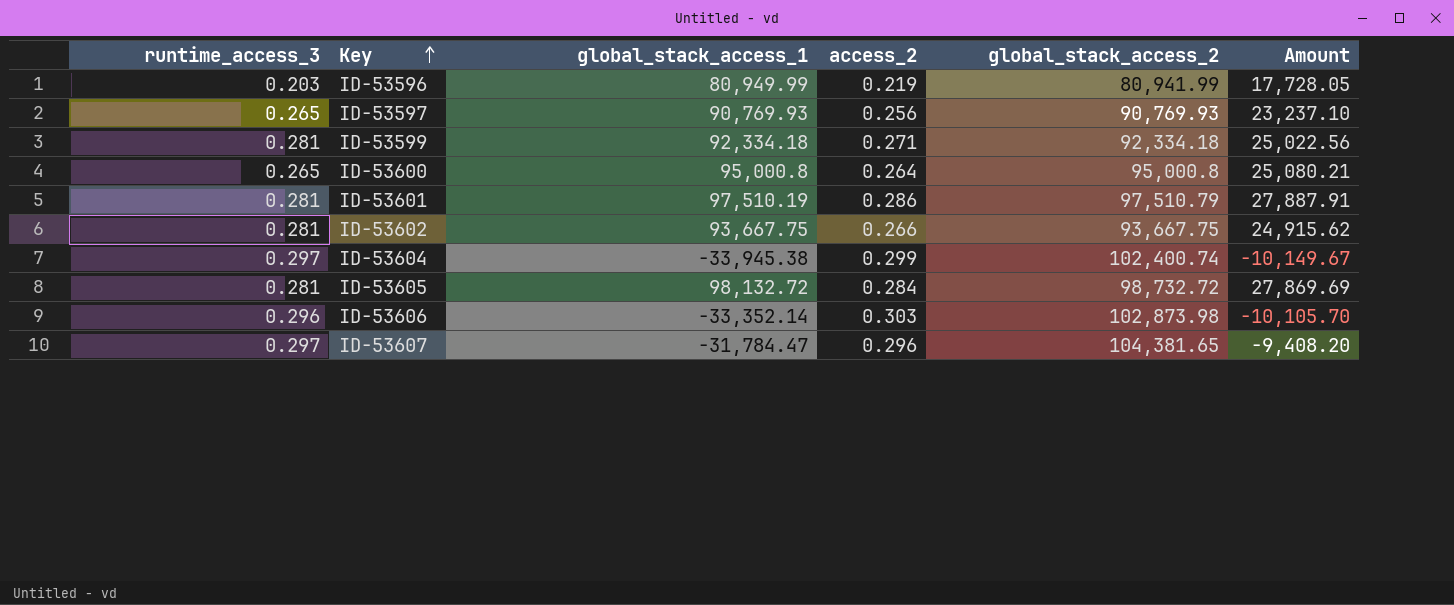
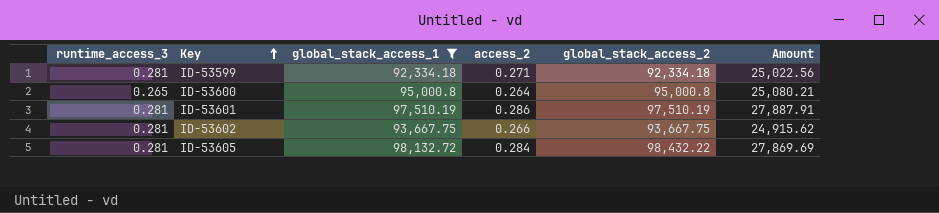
filter: none -> global_stack_access_1 >= 92,334.18
ID-53601 | global_stack_access_2: 97,510.79 -> 97,510.19
ID-53605 | global_stack_access_2: 98,732.72 -> 98,432.22

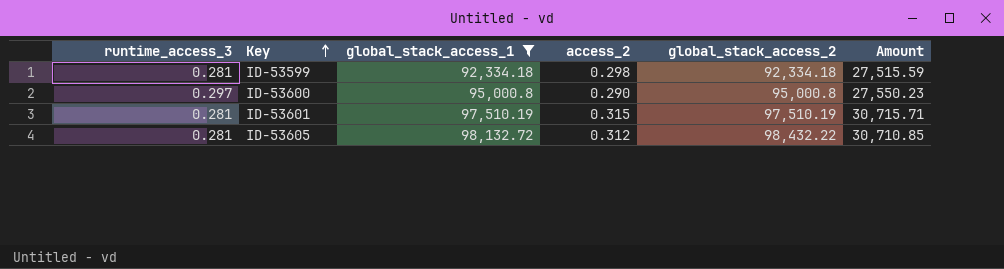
column Amount | formula: [global_stack_access_1] * [access_2] -> [access_2] * [global_stack_access_2]
row ID-53602: 0.281 | 93,667.75 | 0.266 | 93,667.75 | 24,915.62 -> none
ID-53599 | access_2: 0.271 -> 0.298
ID-53600 | runtime_access_3: 0.265 -> 0.297
ID-53600 | access_2: 0.264 -> 0.290
ID-53601 | access_2: 0.286 -> 0.315
ID-53605 | access_2: 0.284 -> 0.312

